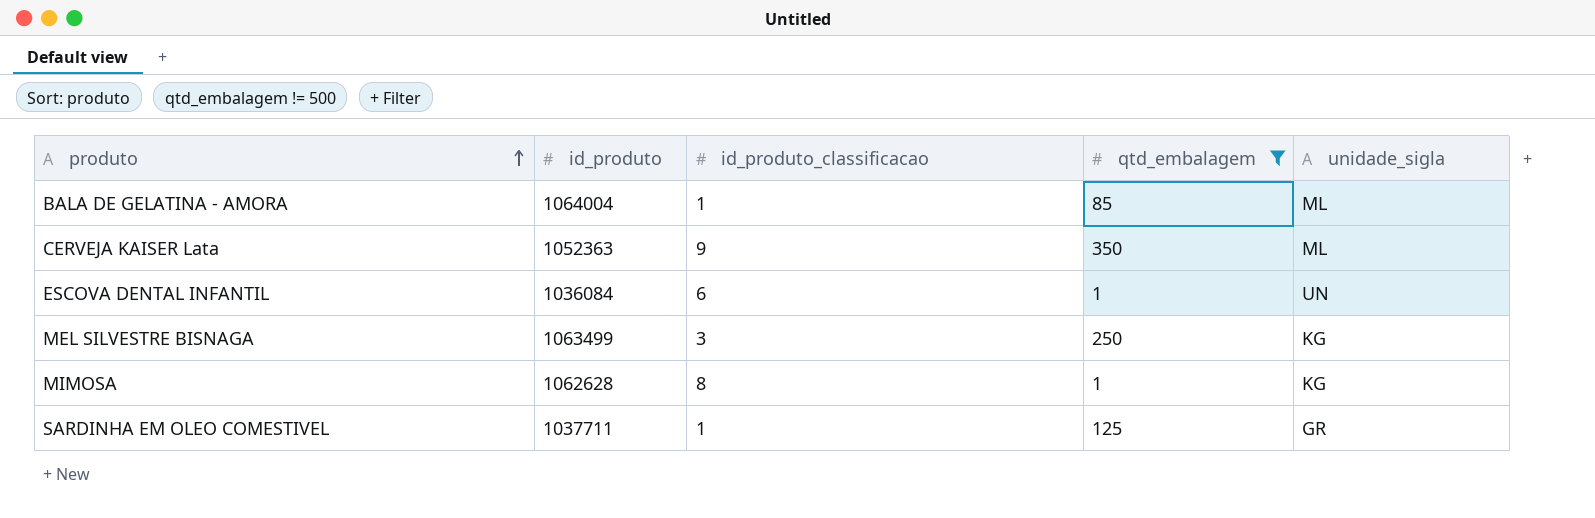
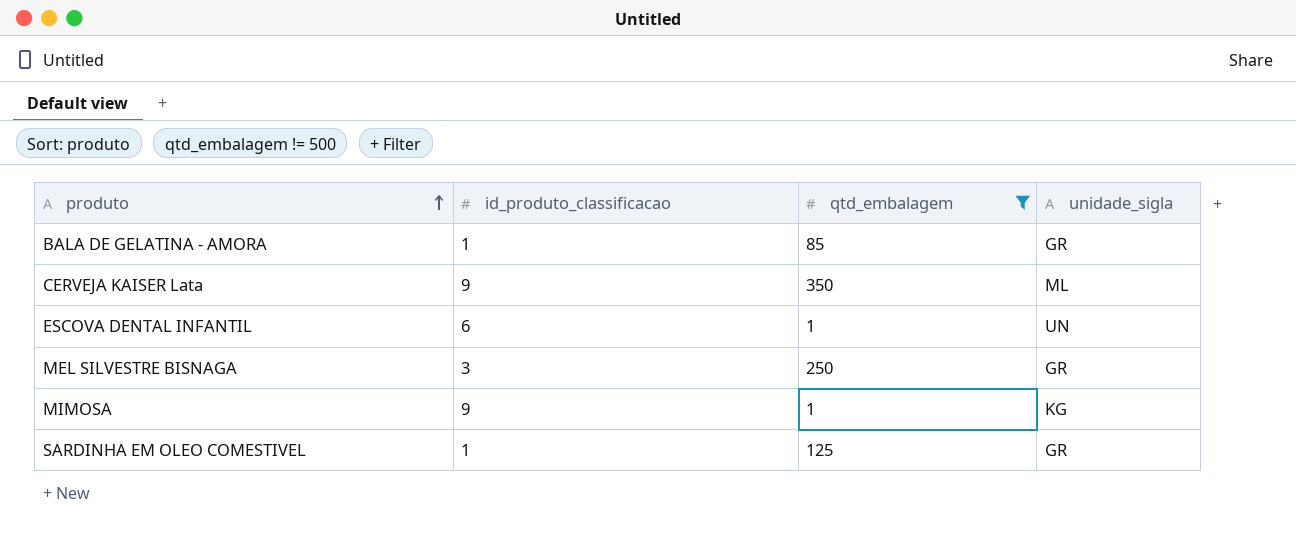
column id_produto | position: 2 -> none
BALA DE GELATINA - AMORA | unidade_sigla: ML -> GR
MEL SILVESTRE BISNAGA | unidade_sigla: KG -> GR
MIMOSA | id_produto_classificacao: 8 -> 9

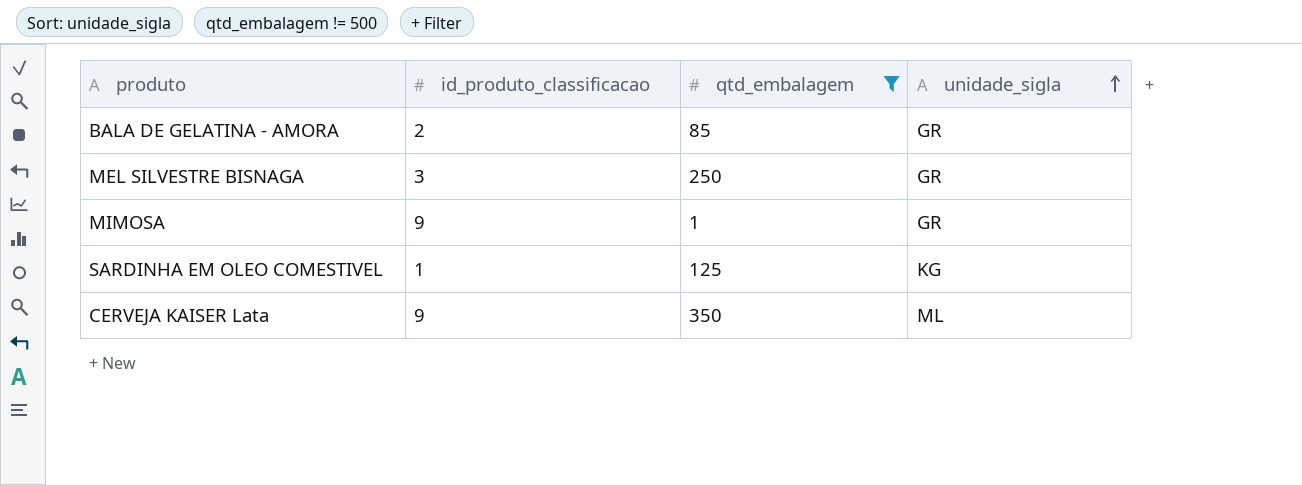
row order: produto ascending -> unidade_sigla ascending
row ESCOVA DENTAL INFANTIL: 6 | 1 | UN -> none
BALA DE GELATINA - AMORA | id_produto_classificacao: 1 -> 2
MIMOSA | unidade_sigla: KG -> GR
SARDINHA EM OLEO COMESTIVEL | unidade_sigla: GR -> KG

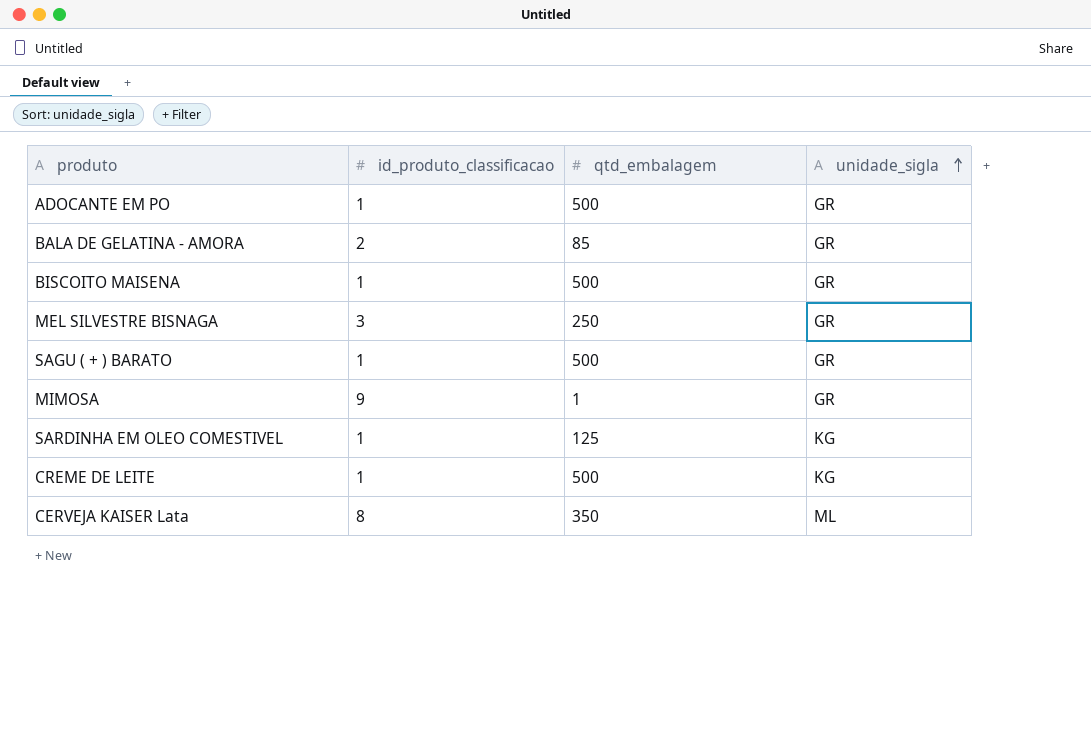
filter: qtd_embalagem != 500 -> none
CERVEJA KAISER Lata | id_produto_classificacao: 9 -> 8

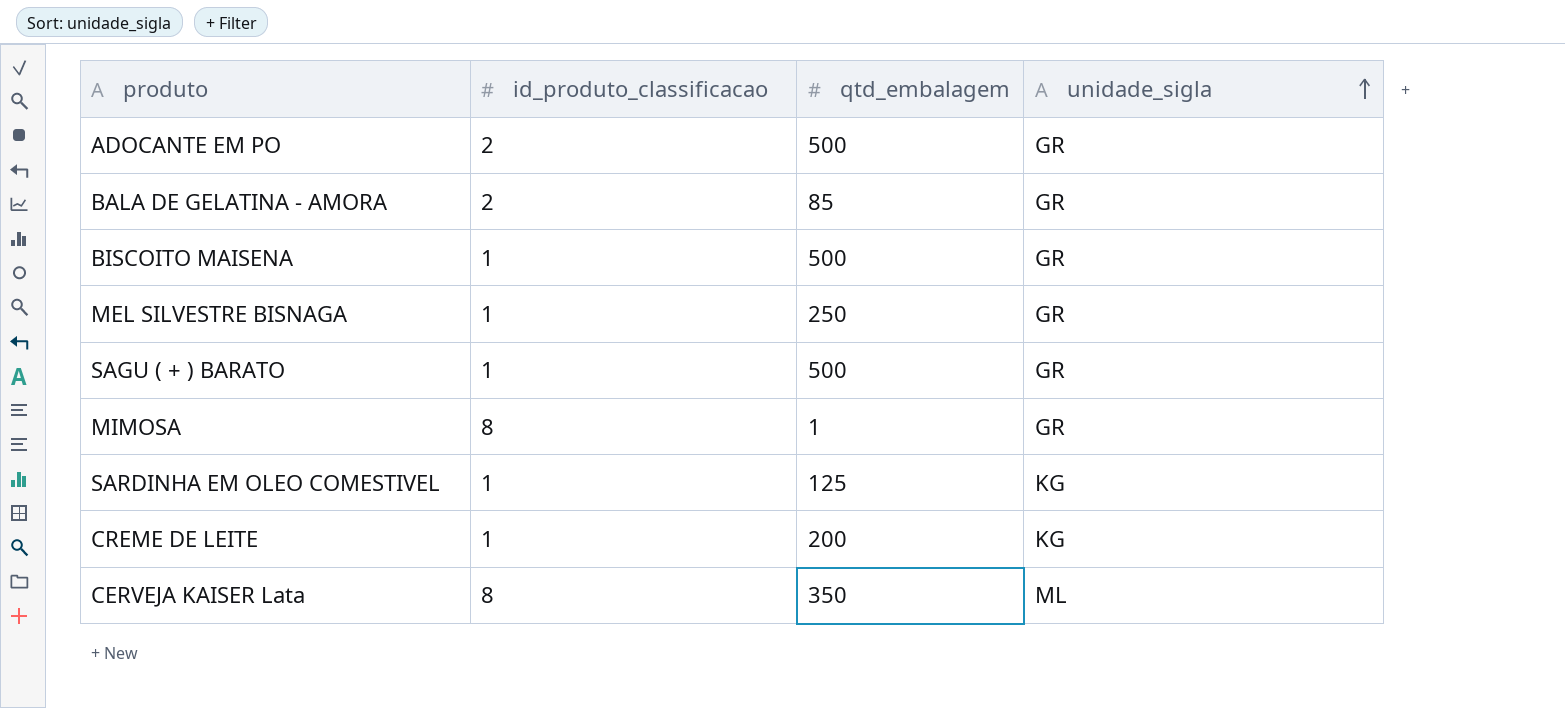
ADOCANTE EM PO | id_produto_classificacao: 1 -> 2
MEL SILVESTRE BISNAGA | id_produto_classificacao: 3 -> 1
MIMOSA | id_produto_classificacao: 9 -> 8
CREME DE LEITE | qtd_embalagem: 500 -> 200

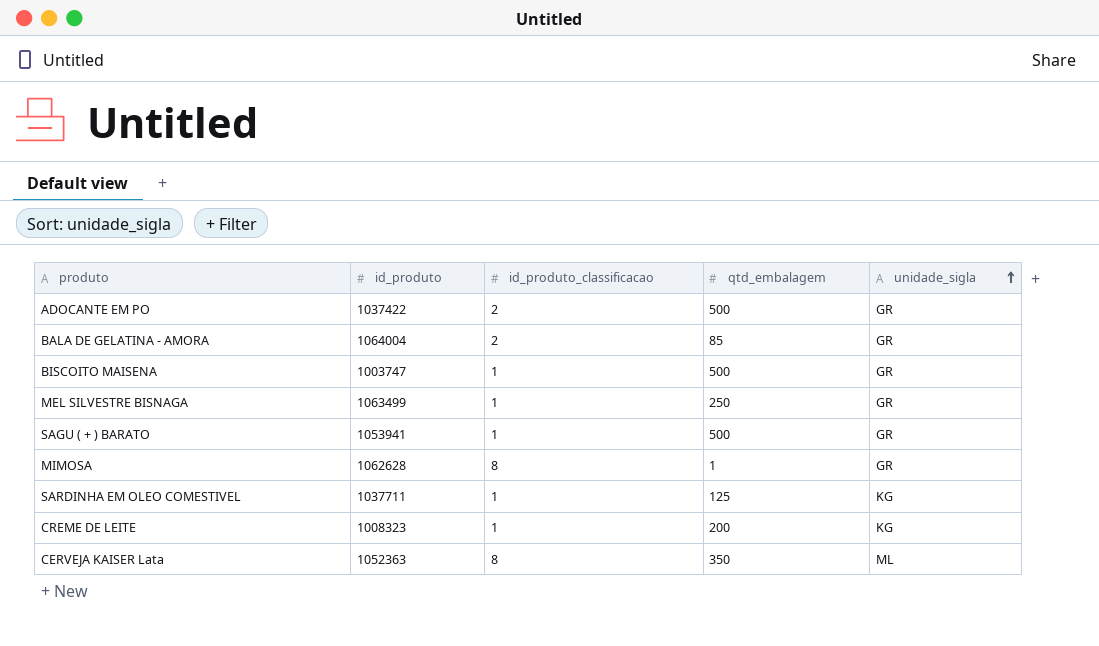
column id_produto | position: none -> 2

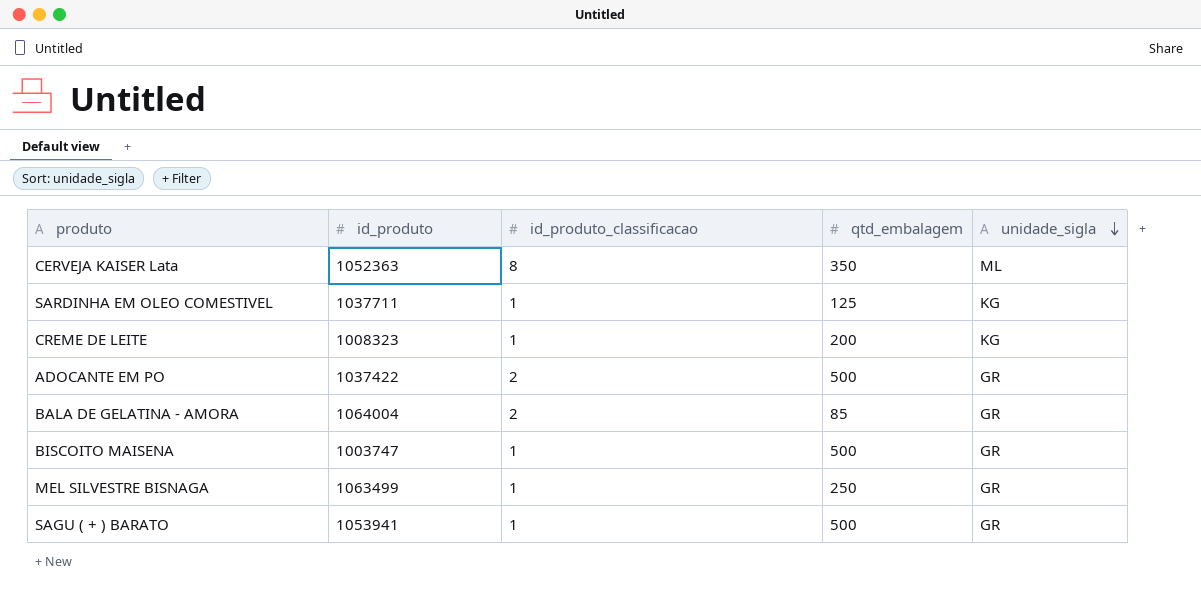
row order: unidade_sigla ascending -> unidade_sigla descending
row MIMOSA: 1062628 | 8 | 1 | GR -> none

